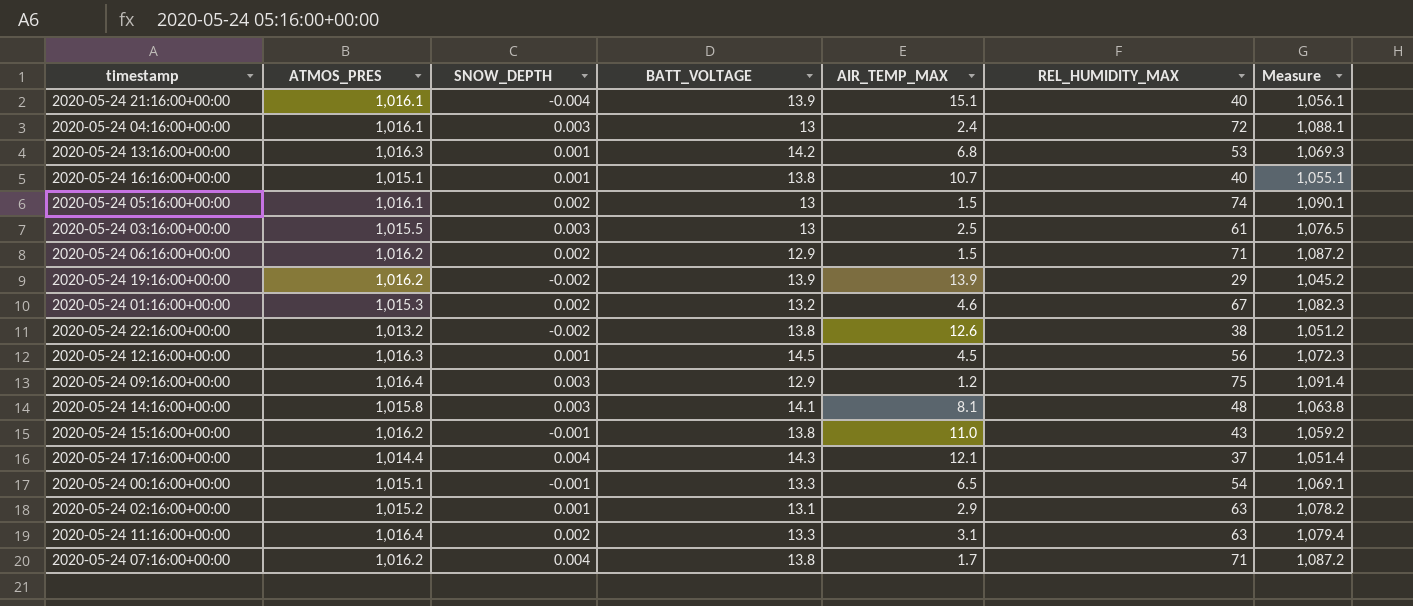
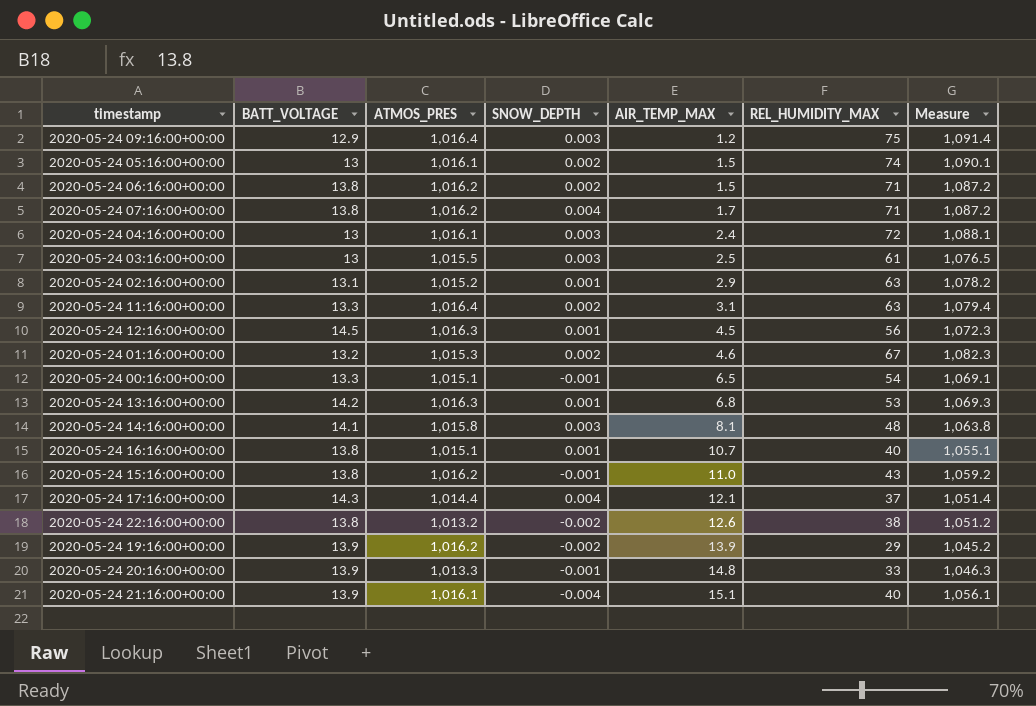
row order: none -> AIR_TEMP_MAX ascending
column BATT_VOLTAGE | position: 4 -> 2
2020-05-24 06:16:00+00:00 | BATT_VOLTAGE: 12.9 -> 13.8
row 2020-05-24 20:16:00+00:00: none -> 13.9 | 1,013.3 | -0.001 | 14.8 | 33 | 1,046.3

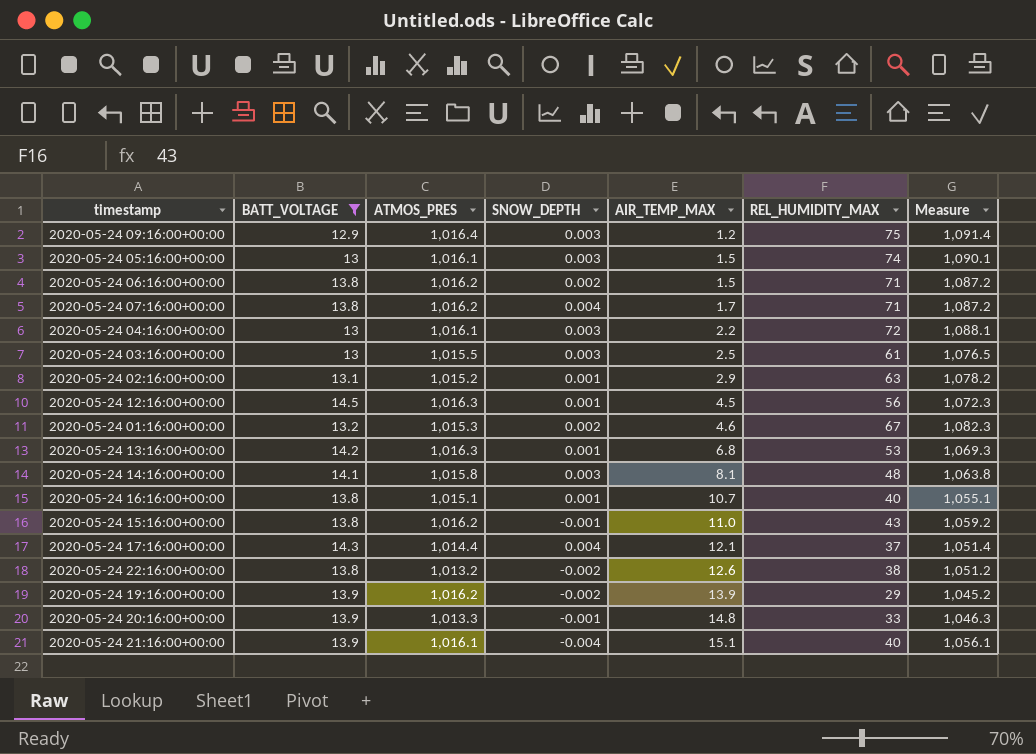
filter: none -> BATT_VOLTAGE != 13.3
2020-05-24 05:16:00+00:00 | SNOW_DEPTH: 0.002 -> 0.003
2020-05-24 04:16:00+00:00 | AIR_TEMP_MAX: 2.4 -> 2.2

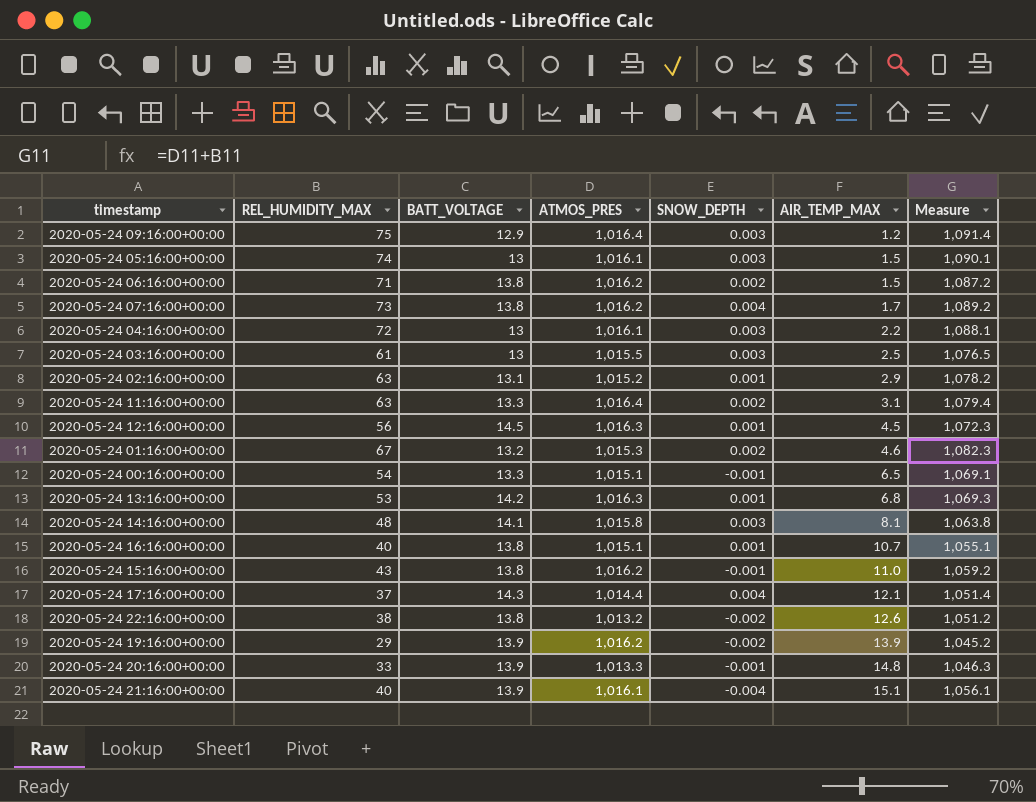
filter: BATT_VOLTAGE != 13.3 -> none
column REL_HUMIDITY_MAX | position: 6 -> 2
2020-05-24 07:16:00+00:00 | REL_HUMIDITY_MAX: 71 -> 73
2020-05-24 07:16:00+00:00 | Measure: 1,087.2 -> 1,089.2

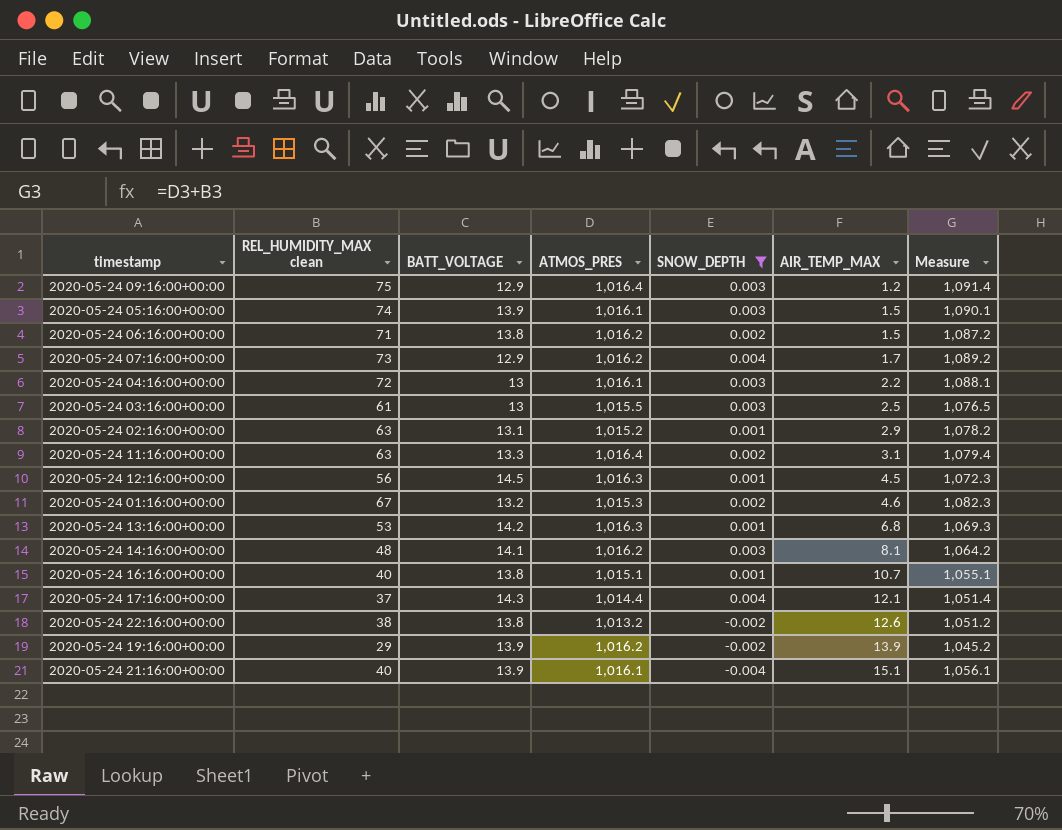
filter: none -> SNOW_DEPTH != -0.001
column name: REL_HUMIDITY_MAX -> REL_HUMIDITY_MAX clean
2020-05-24 05:16:00+00:00 | BATT_VOLTAGE: 13 -> 13.9
2020-05-24 07:16:00+00:00 | BATT_VOLTAGE: 13.8 -> 12.9
2020-05-24 14:16:00+00:00 | ATMOS_PRES: 1,015.8 -> 1,016.2
2020-05-24 14:16:00+00:00 | Measure: 1,063.8 -> 1,064.2

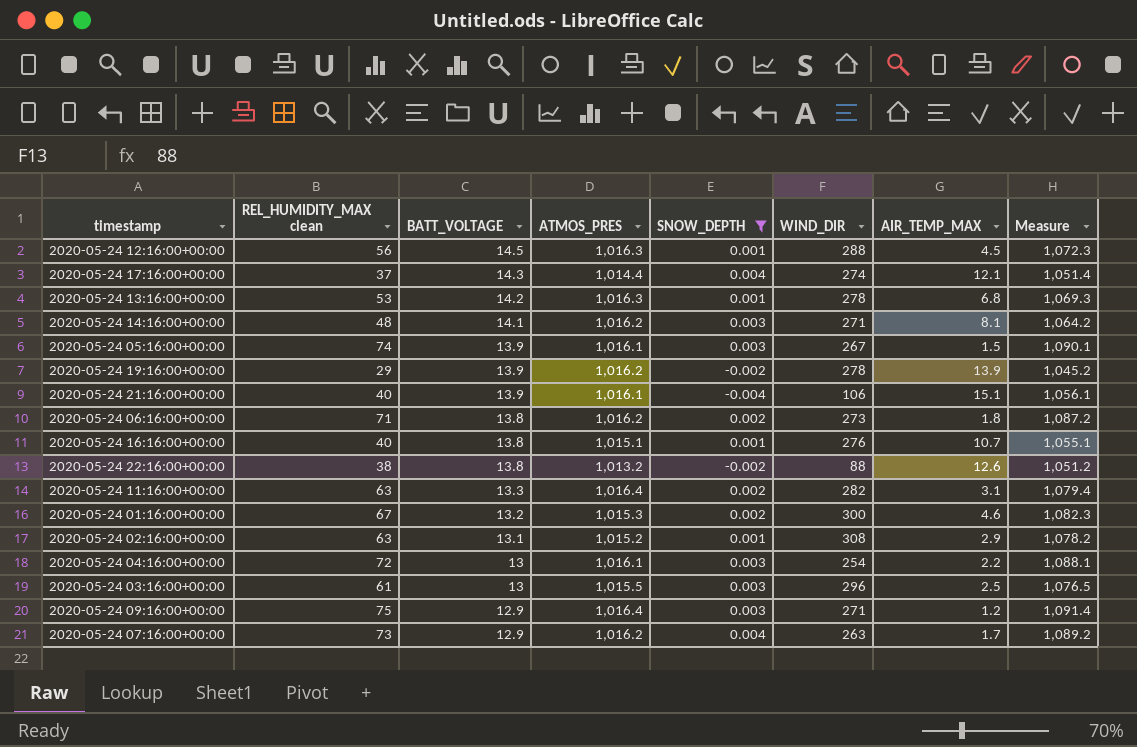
row order: AIR_TEMP_MAX ascending -> BATT_VOLTAGE descending
column WIND_DIR | position: none -> 6
2020-05-24 06:16:00+00:00 | AIR_TEMP_MAX: 1.5 -> 1.8

